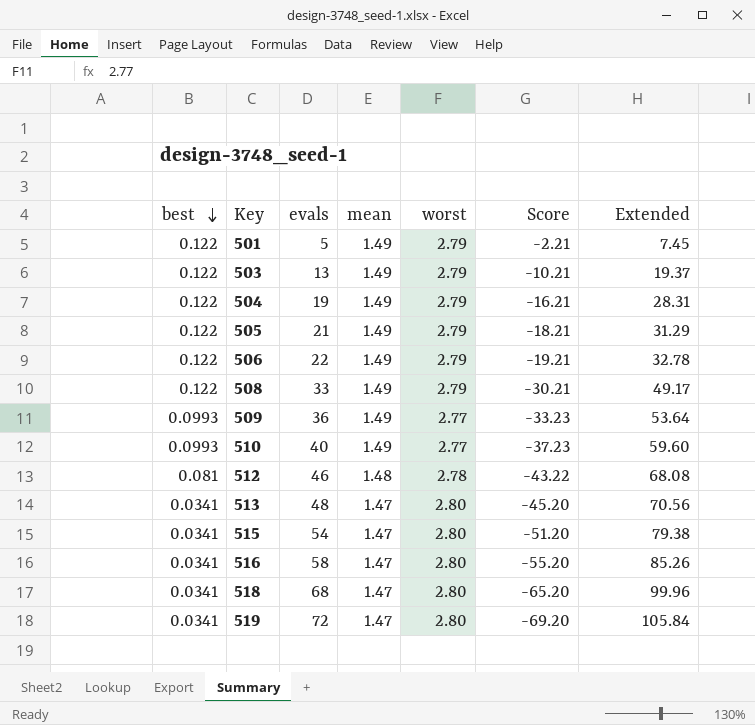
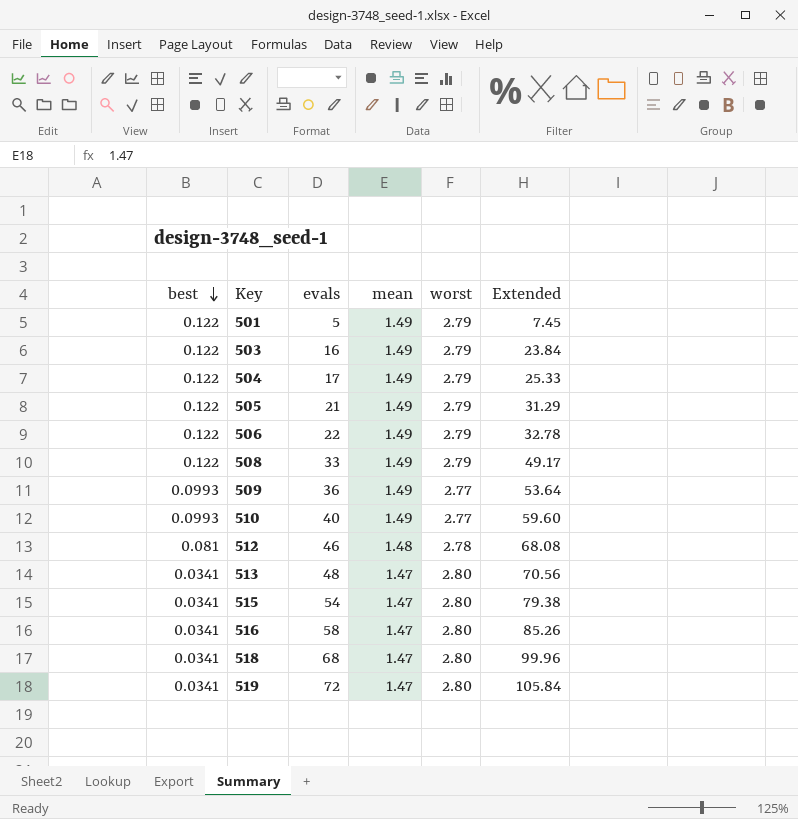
column Score | formula: [worst] - [evals] -> none
503 | evals: 13 -> 16
503 | Extended: 19.37 -> 23.84
504 | evals: 19 -> 17
504 | Extended: 28.31 -> 25.33

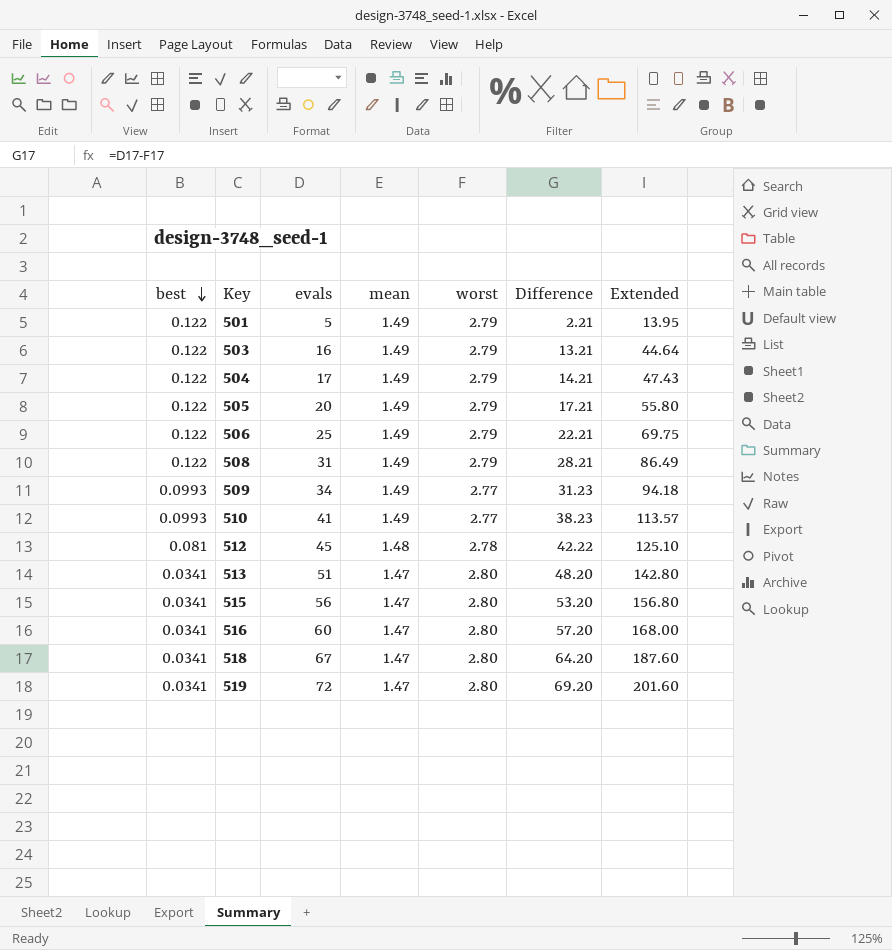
column Difference | formula: none -> [evals] - [worst]
column Extended | formula: [evals] * [mean] -> [evals] * [worst]
505 | evals: 21 -> 20
506 | evals: 22 -> 25
508 | evals: 33 -> 31
509 | evals: 36 -> 34
510 | evals: 40 -> 41
512 | evals: 46 -> 45
513 | evals: 48 -> 51
515 | evals: 54 -> 56
516 | evals: 58 -> 60
518 | evals: 68 -> 67

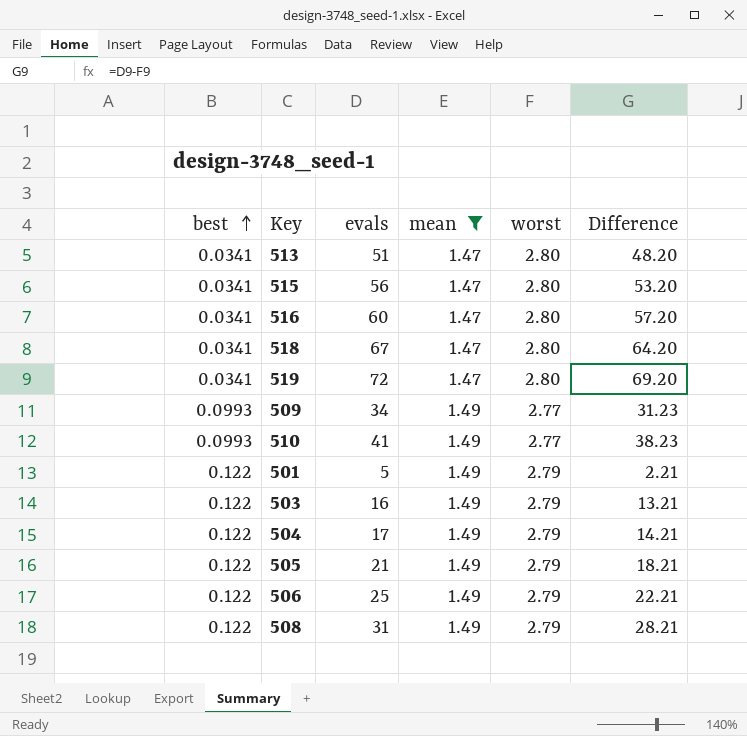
filter: none -> mean != 1.48
row order: best descending -> best ascending
column Extended | formula: [evals] * [worst] -> none
505 | evals: 20 -> 21
505 | Difference: 17.21 -> 18.21

